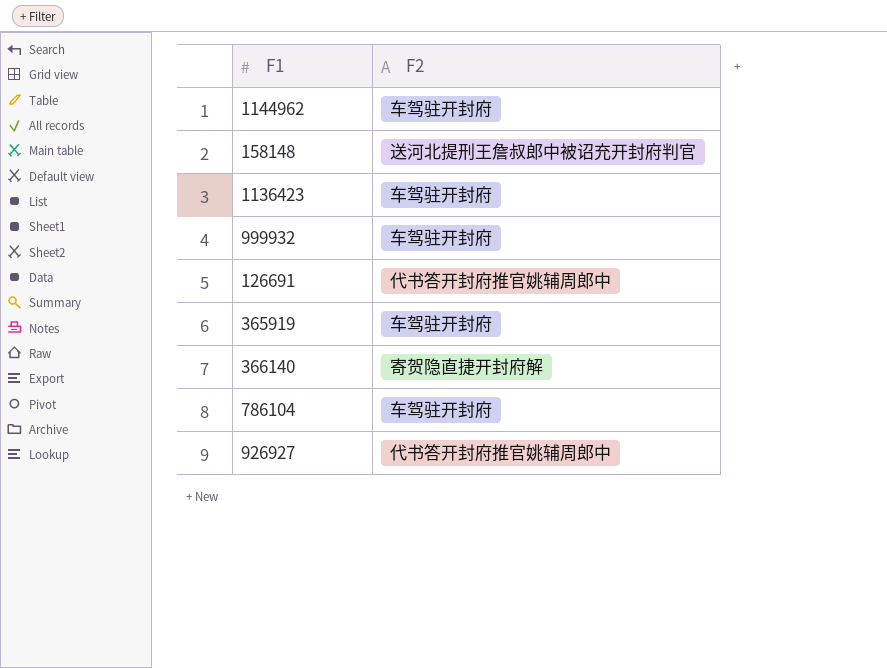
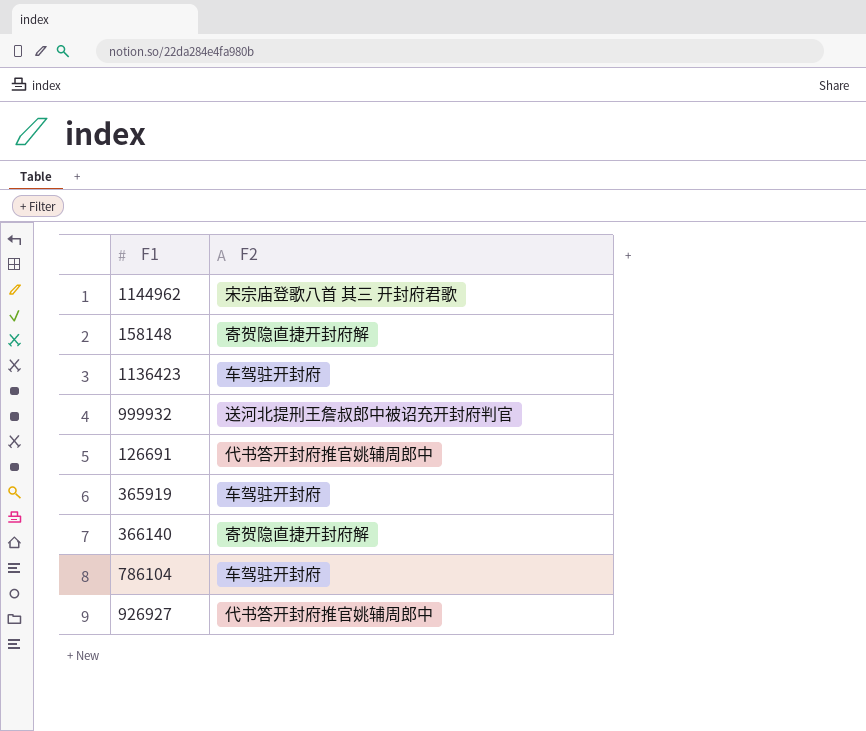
1144962 | F2: 车驾驻开封府 -> 宋宗庙登歌八首 其三 开封府君歌
158148 | F2: 送河北提刑王詹叔郎中被诏充开封府判官 -> 寄贺隐直捷开封府解
999932 | F2: 车驾驻开封府 -> 送河北提刑王詹叔郎中被诏充开封府判官

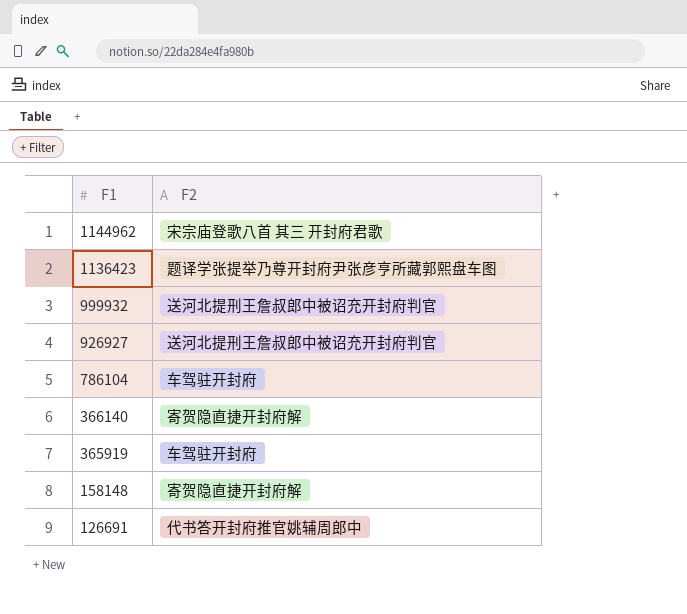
row order: none -> F1 descending
1136423 | F2: 车驾驻开封府 -> 题译学张提举乃尊开封府尹张彦亨所藏郭熙盘车图
926927 | F2: 代书答开封府推官姚辅周郎中 -> 送河北提刑王詹叔郎中被诏充开封府判官

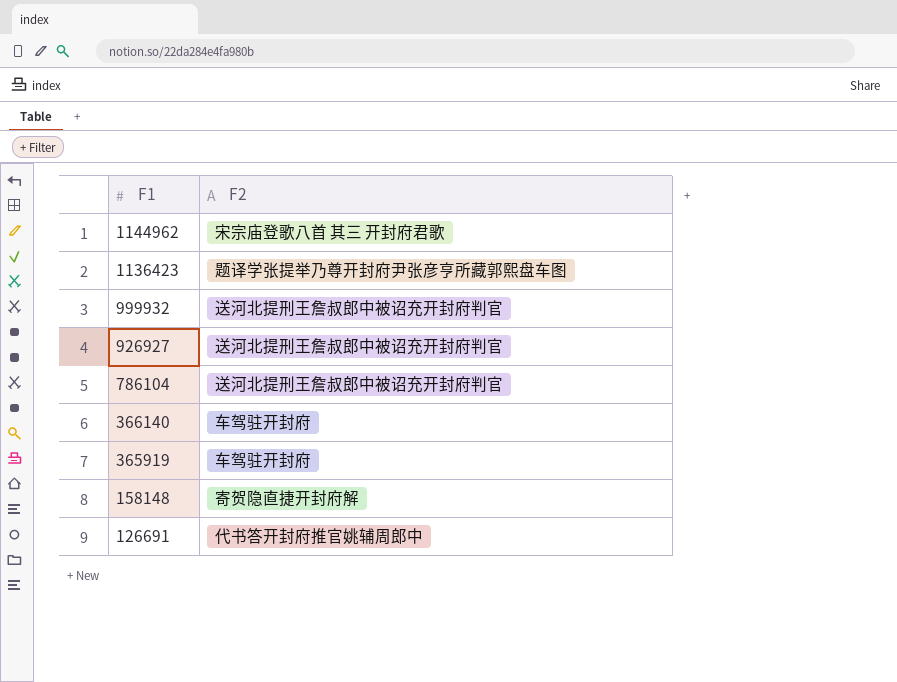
786104 | F2: 车驾驻开封府 -> 送河北提刑王詹叔郎中被诏充开封府判官
366140 | F2: 寄贺隐直捷开封府解 -> 车驾驻开封府

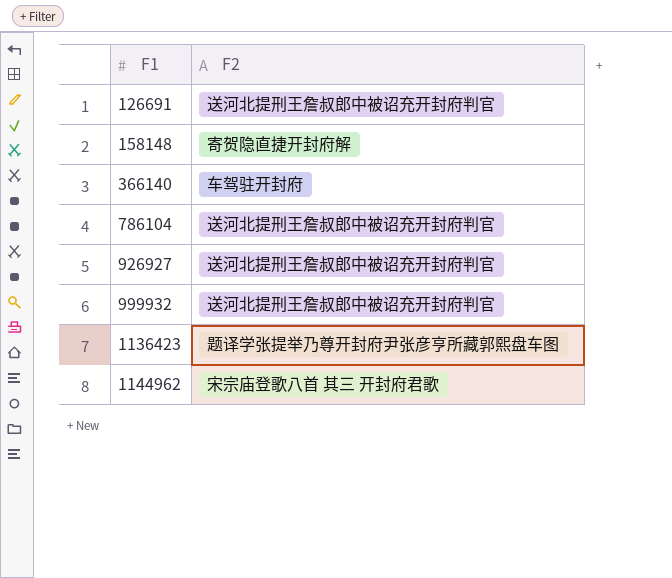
row order: F1 descending -> F1 ascending
row 365919: 车驾驻开封府 -> none
126691 | F2: 代书答开封府推官姚辅周郎中 -> 送河北提刑王詹叔郎中被诏充开封府判官

